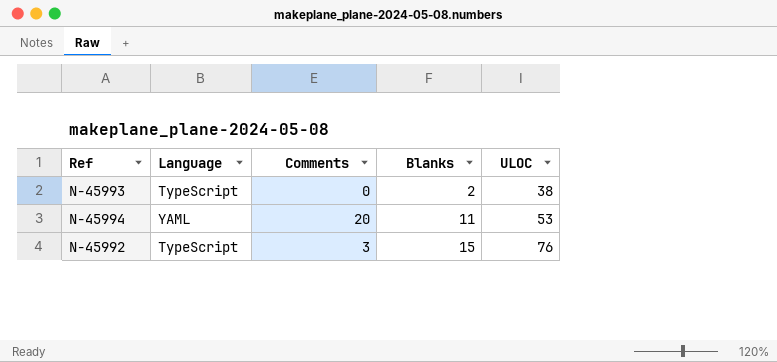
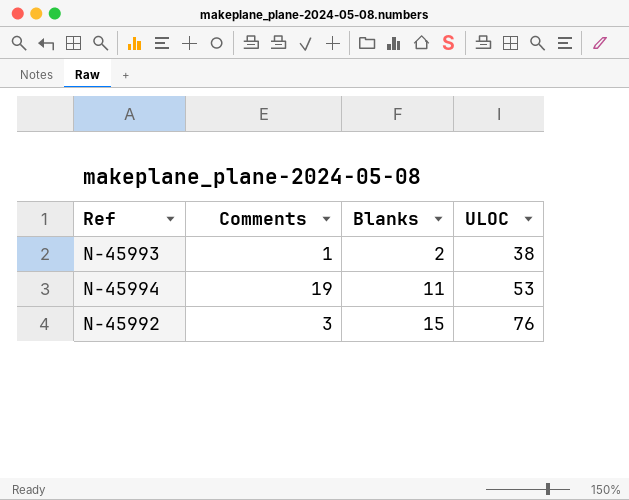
column Language | position: 2 -> none
N-45993 | Comments: 0 -> 1
N-45994 | Comments: 20 -> 19

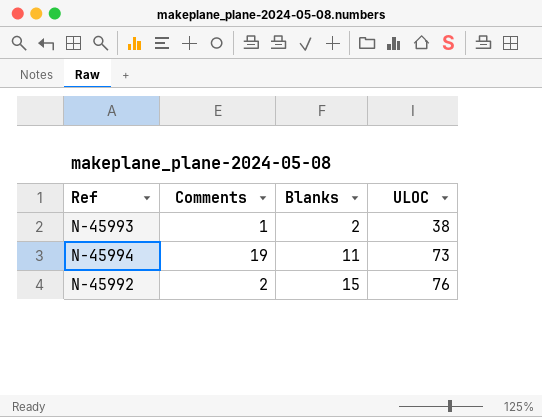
N-45994 | ULOC: 53 -> 73
N-45992 | Comments: 3 -> 2

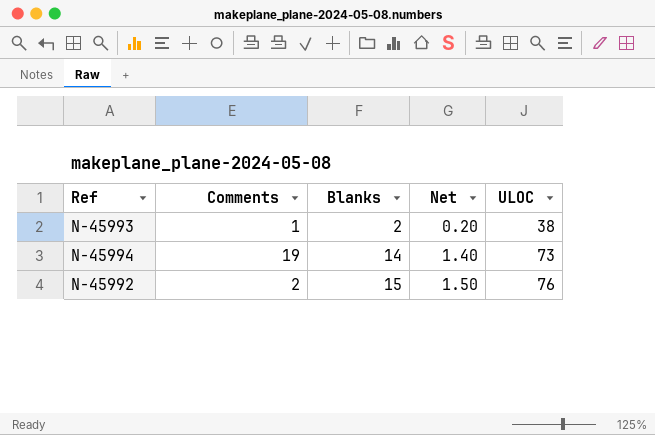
column Net | formula: none -> [Blanks] * 0.1
N-45994 | Blanks: 11 -> 14

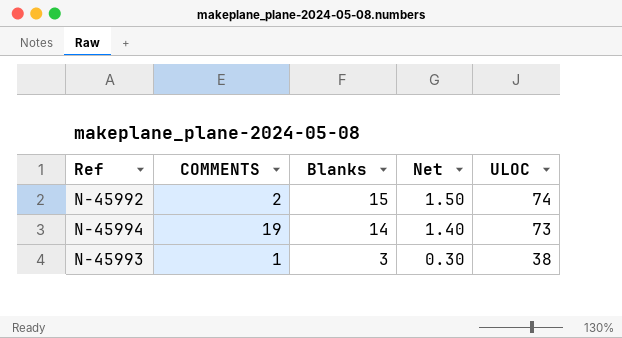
row order: Blanks ascending -> Blanks descending
column name: Comments -> COMMENTS
N-45992 | ULOC: 76 -> 74
N-45993 | Blanks: 2 -> 3
N-45993 | Net: 0.20 -> 0.30

